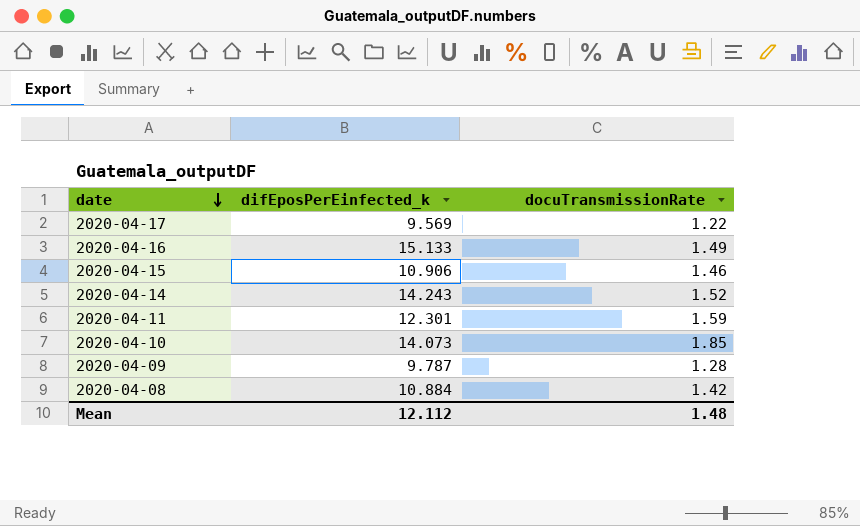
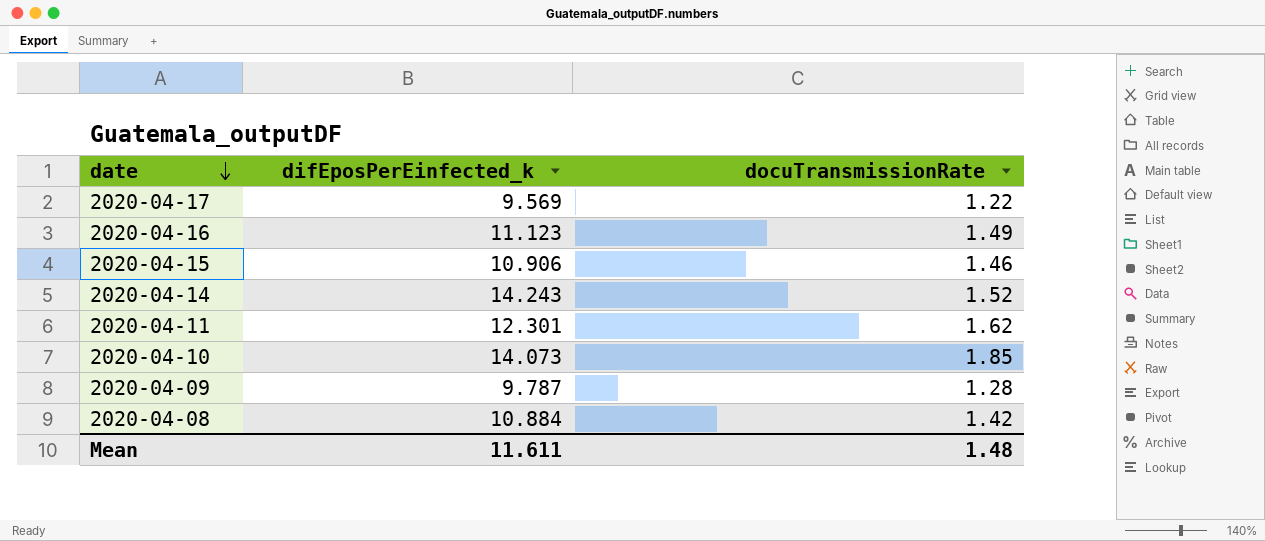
2020-04-16 | difEposPerEinfected_k: 15.133 -> 11.123
2020-04-11 | docuTransmissionRate: 1.59 -> 1.62
Mean | difEposPerEinfected_k: 12.112 -> 11.611

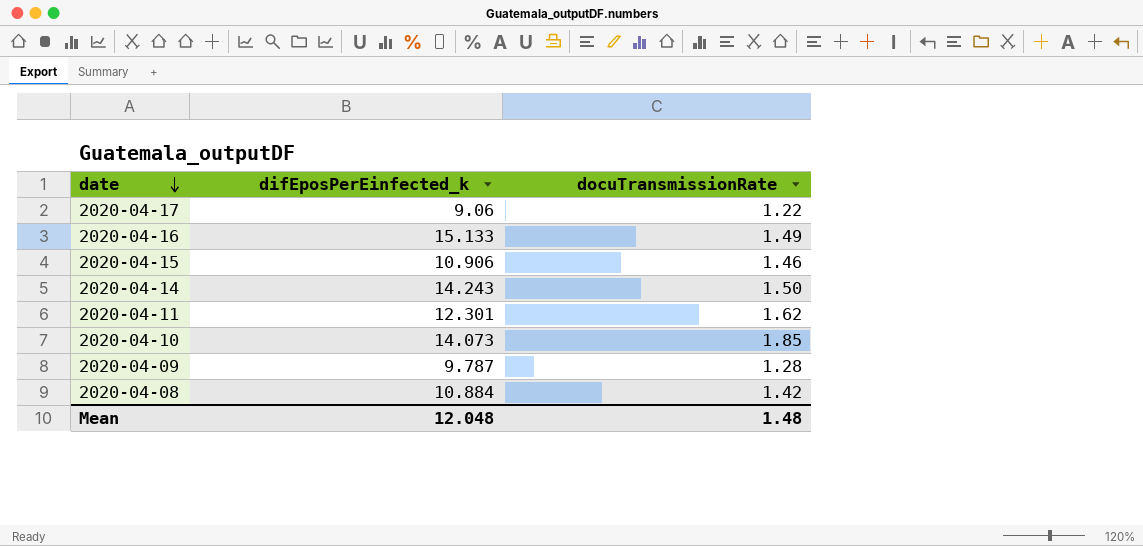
2020-04-17 | difEposPerEinfected_k: 9.569 -> 9.06
2020-04-16 | difEposPerEinfected_k: 11.123 -> 15.133
2020-04-14 | docuTransmissionRate: 1.52 -> 1.50
Mean | difEposPerEinfected_k: 11.611 -> 12.048

